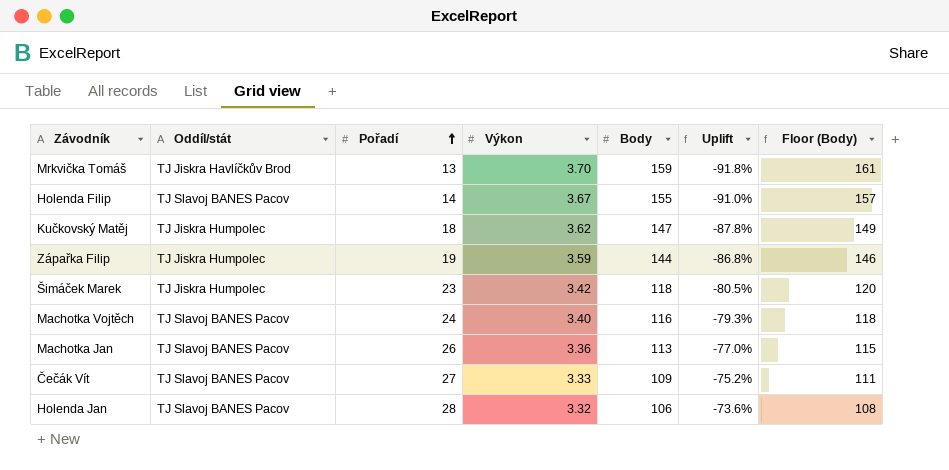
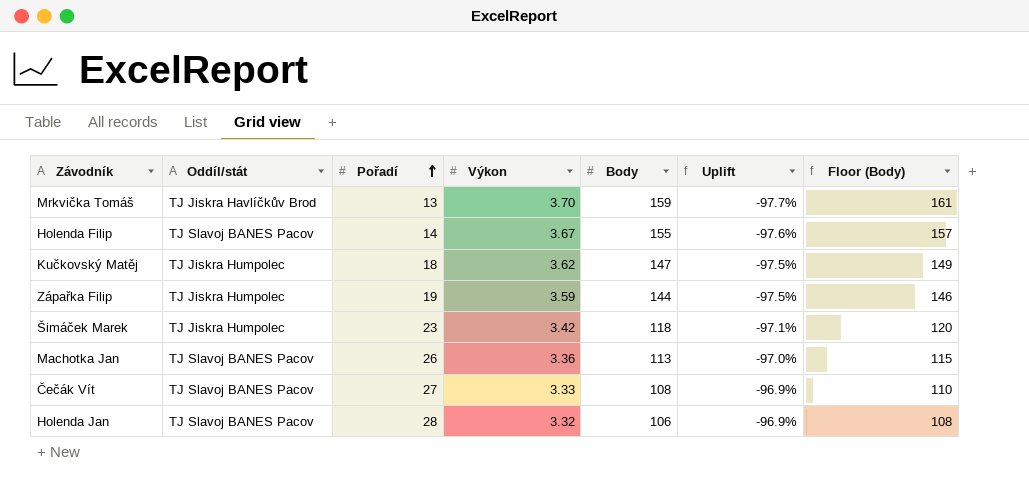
column Uplift | formula: ([Pořadí] - [Body]) / [Body] -> ([Výkon] - [Body]) / [Body]
row Machotka Vojtěch: TJ Slavoj BANES Pacov | 24 | 3.40 | 116 | -79.3% | 118 -> none
Čečák Vít | Body: 109 -> 108
Čečák Vít | Floor (Body): 111 -> 110

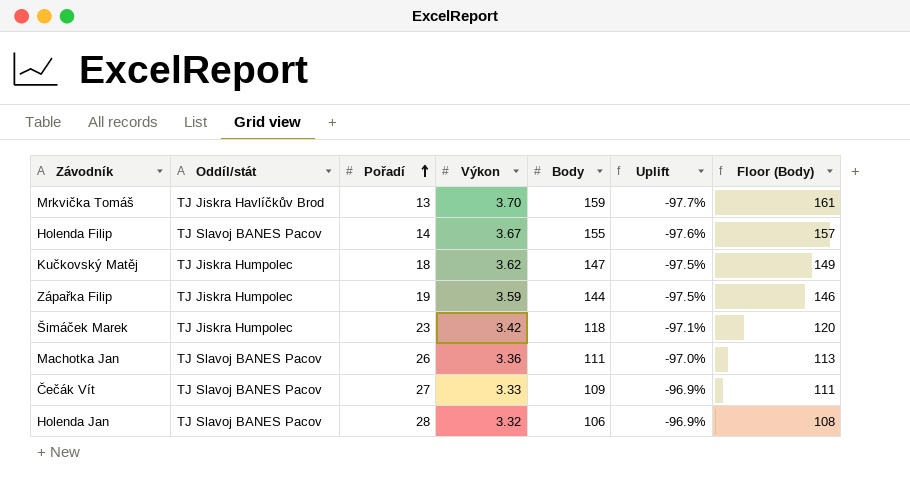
Machotka Jan | Body: 113 -> 111
Machotka Jan | Floor (Body): 115 -> 113
Čečák Vít | Body: 108 -> 109
Čečák Vít | Floor (Body): 110 -> 111

